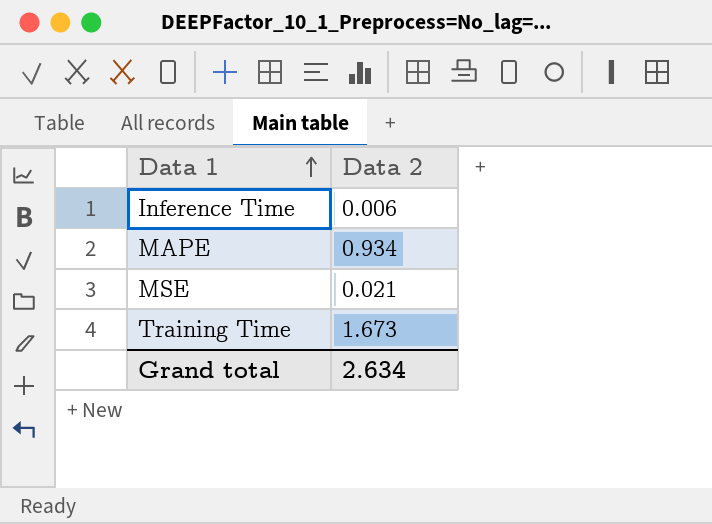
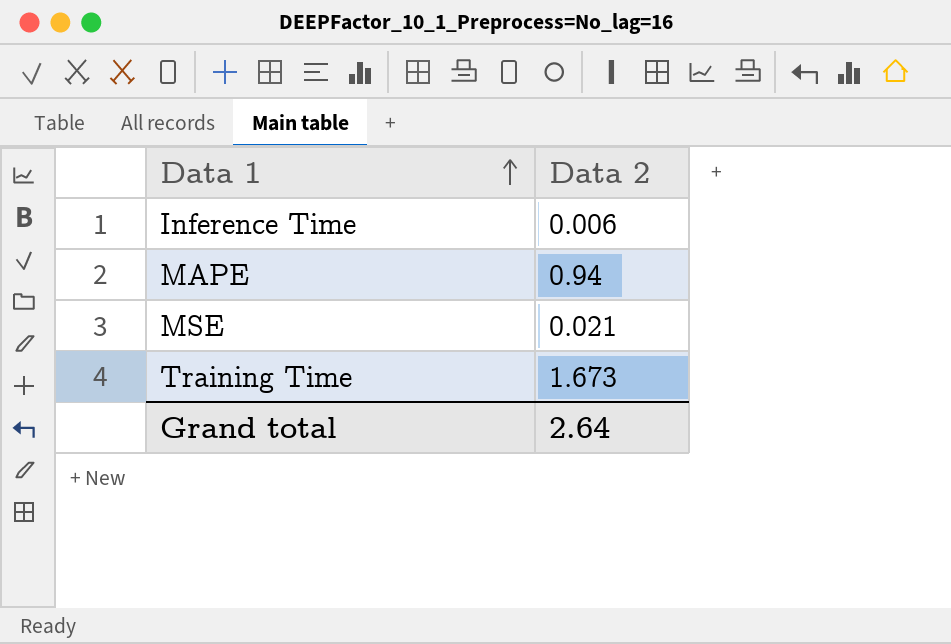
MAPE | Data 2: 0.934 -> 0.94
Grand total | Data 2: 2.634 -> 2.64

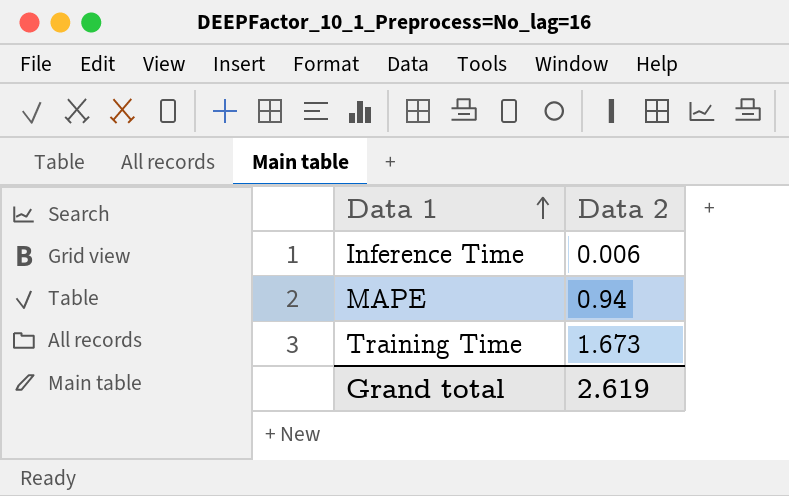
row MSE: 0.021 -> none
Grand total | Data 2: 2.64 -> 2.619

